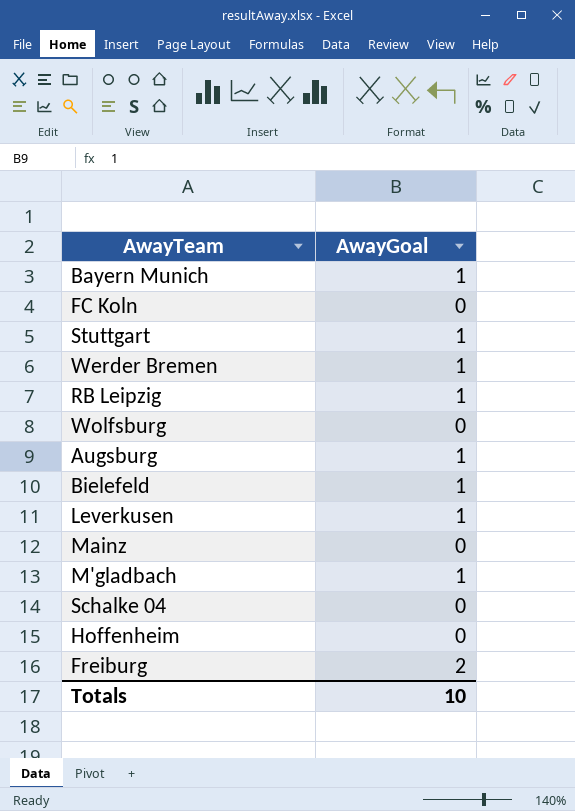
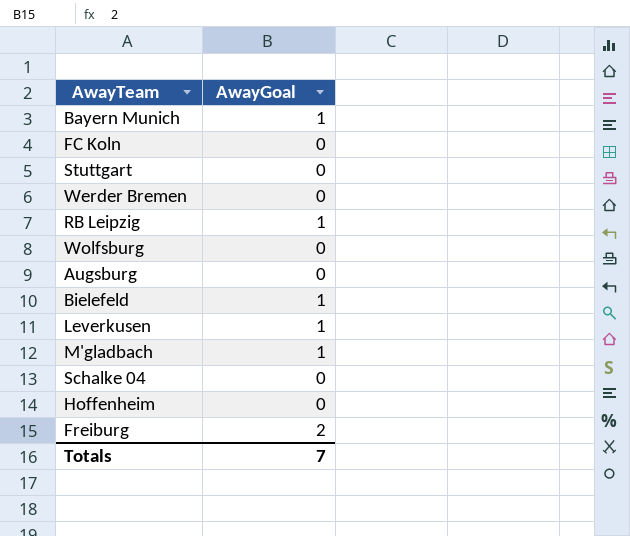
row Mainz: 0 -> none
Stuttgart | AwayGoal: 1 -> 0
Werder Bremen | AwayGoal: 1 -> 0
Augsburg | AwayGoal: 1 -> 0
Totals | AwayGoal: 10 -> 7

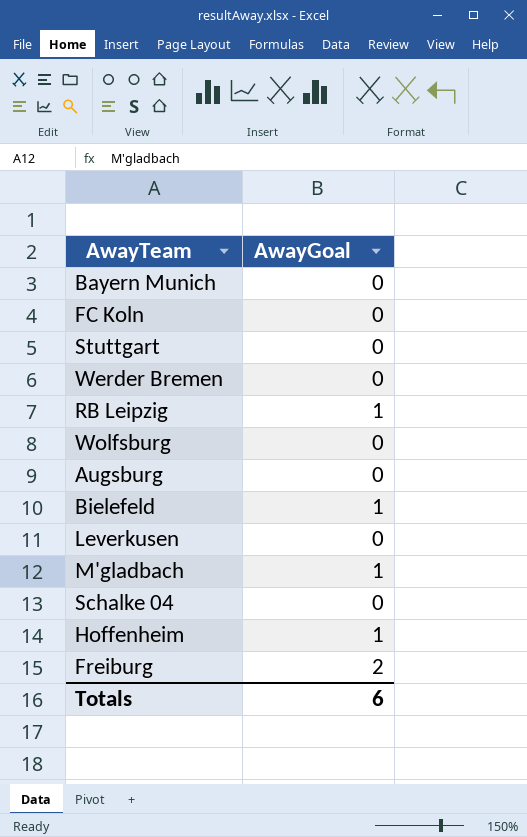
Bayern Munich | AwayGoal: 1 -> 0
Leverkusen | AwayGoal: 1 -> 0
Hoffenheim | AwayGoal: 0 -> 1
Totals | AwayGoal: 7 -> 6

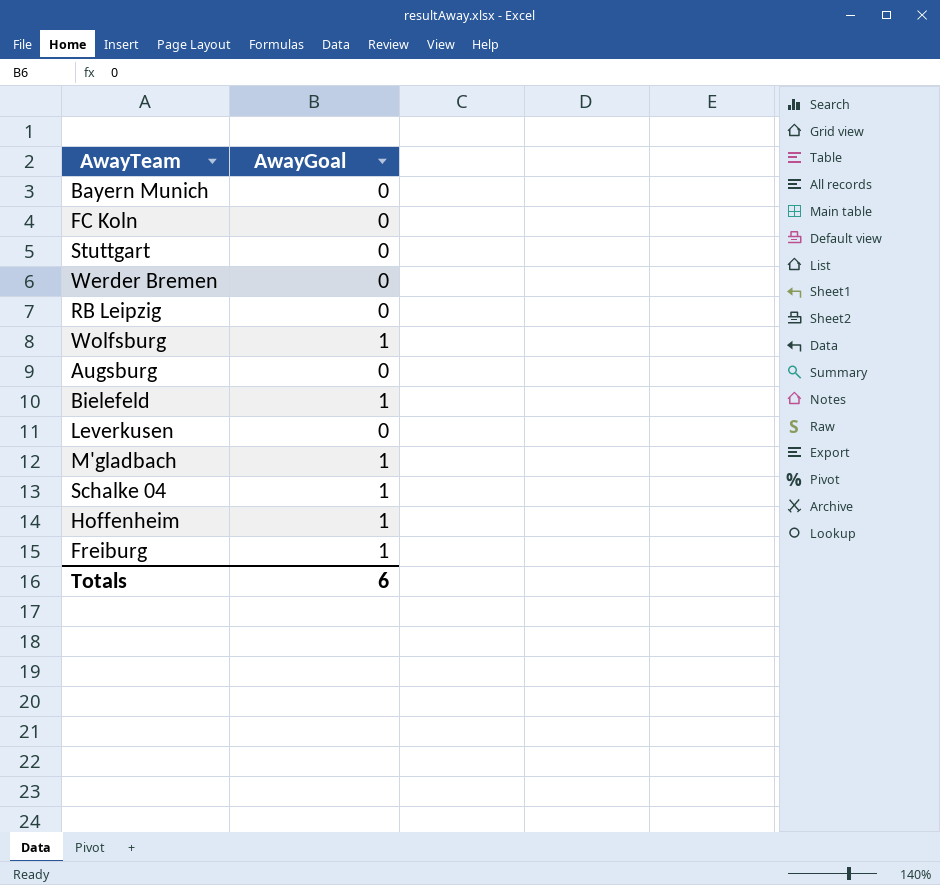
RB Leipzig | AwayGoal: 1 -> 0
Wolfsburg | AwayGoal: 0 -> 1
Schalke 04 | AwayGoal: 0 -> 1
Freiburg | AwayGoal: 2 -> 1

